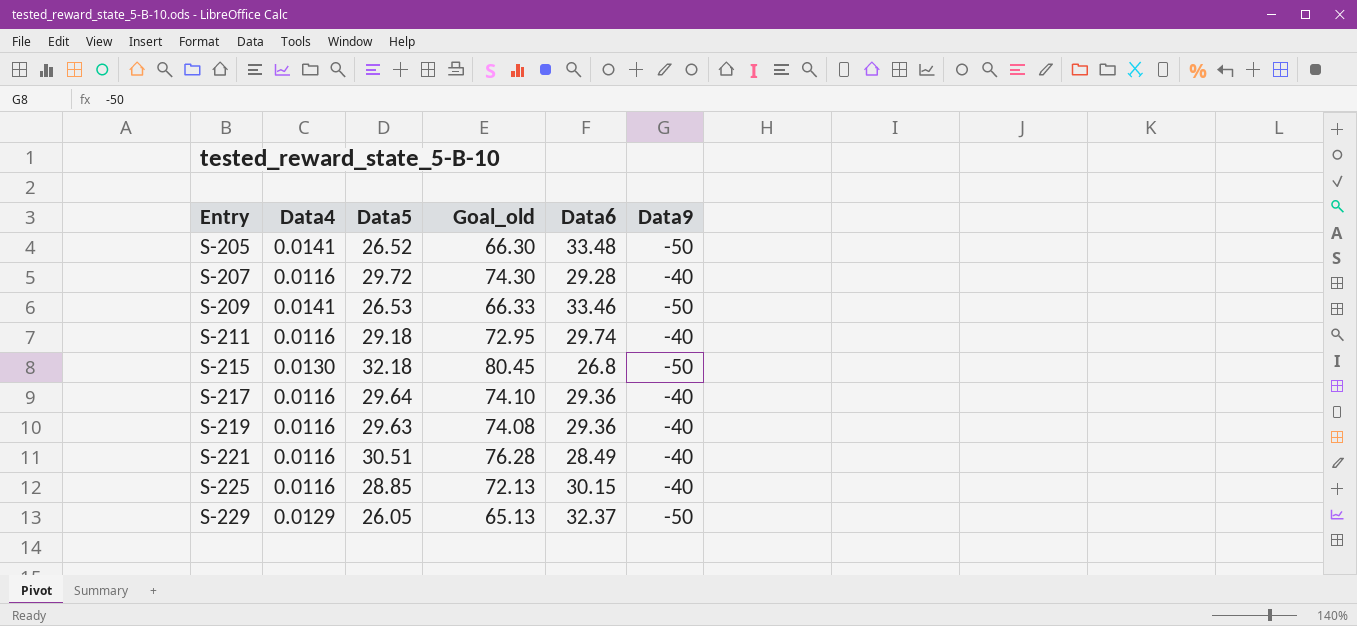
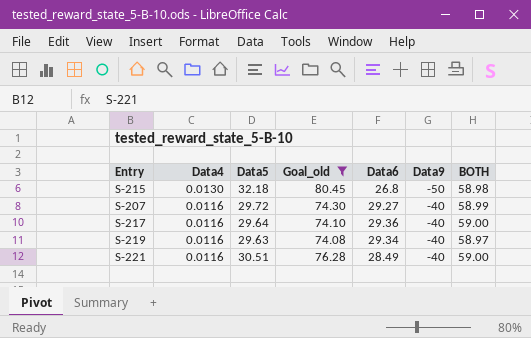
filter: none -> Goal_old >= 74.08
row order: Entry ascending -> Data4 descending
column BOTH | formula: none -> [Data5] + [Data6]
S-207 | Data6: 29.28 -> 29.27
S-219 | Data6: 29.36 -> 29.34

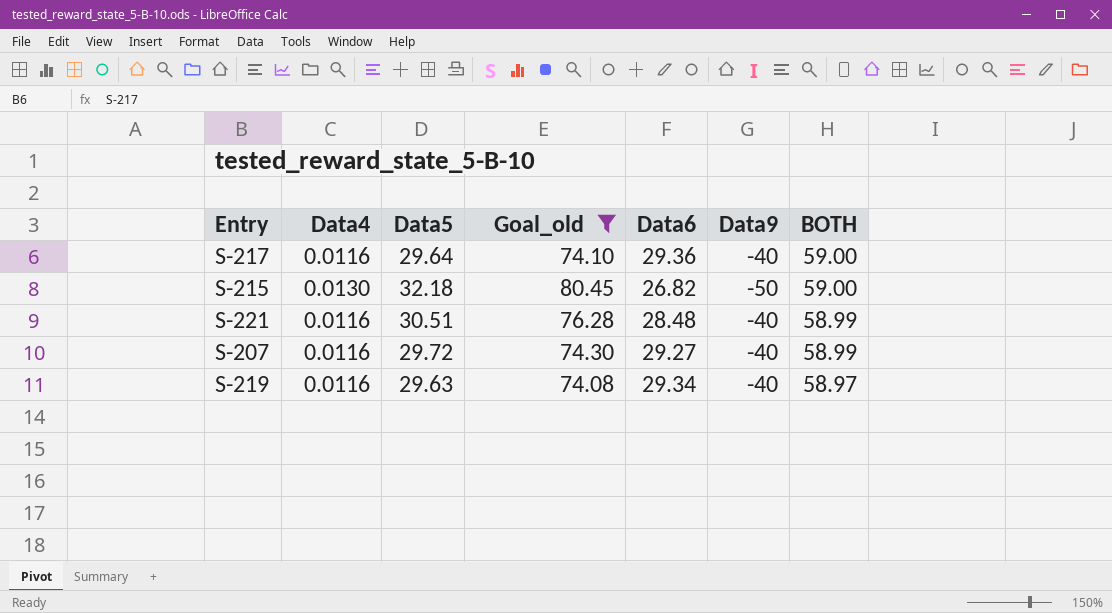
row order: Data4 descending -> BOTH descending
S-215 | Data6: 26.8 -> 26.82
S-215 | BOTH: 58.98 -> 59.00
S-221 | Data6: 28.49 -> 28.48
S-221 | BOTH: 59.00 -> 58.99

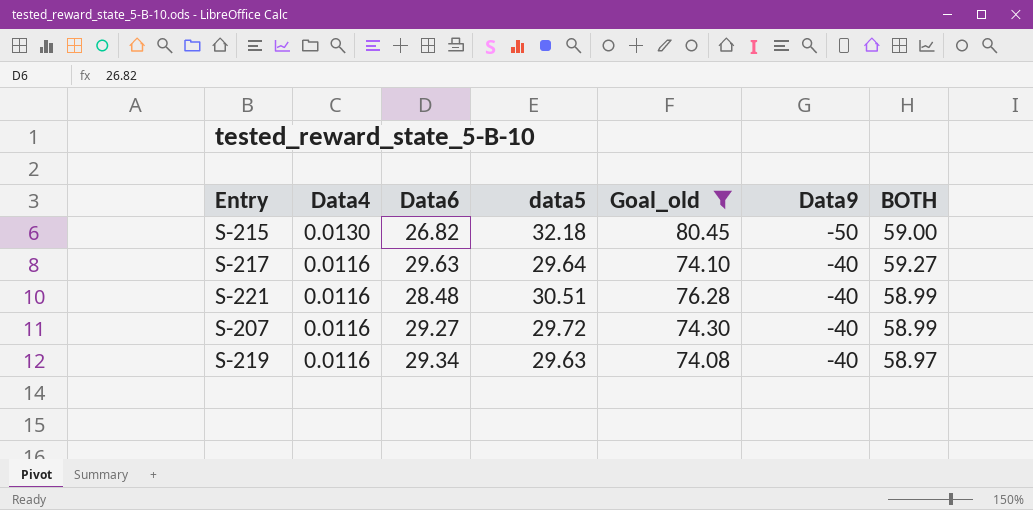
row order: BOTH descending -> Data4 descending
column Data6 | position: 5 -> 3
column name: Data5 -> data5
S-217 | Data6: 29.36 -> 29.63
S-217 | BOTH: 59.00 -> 59.27

